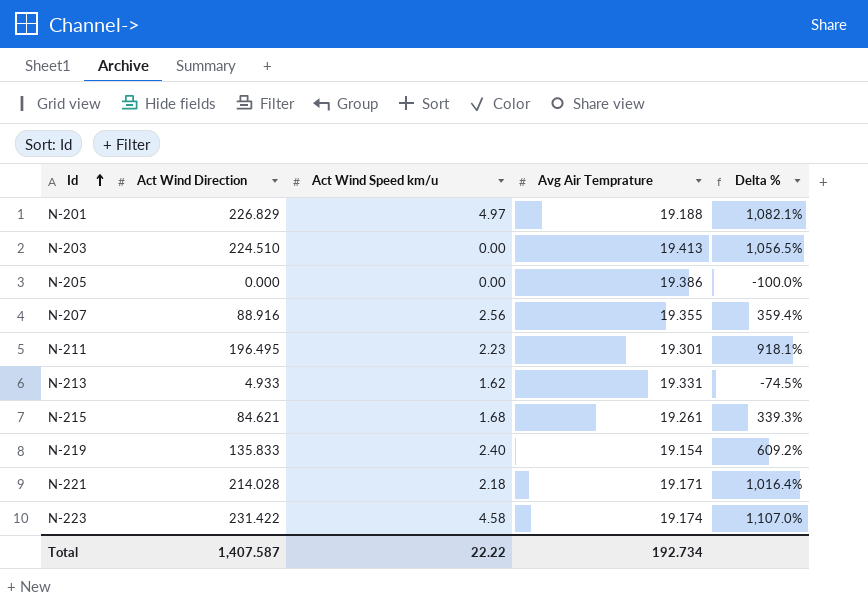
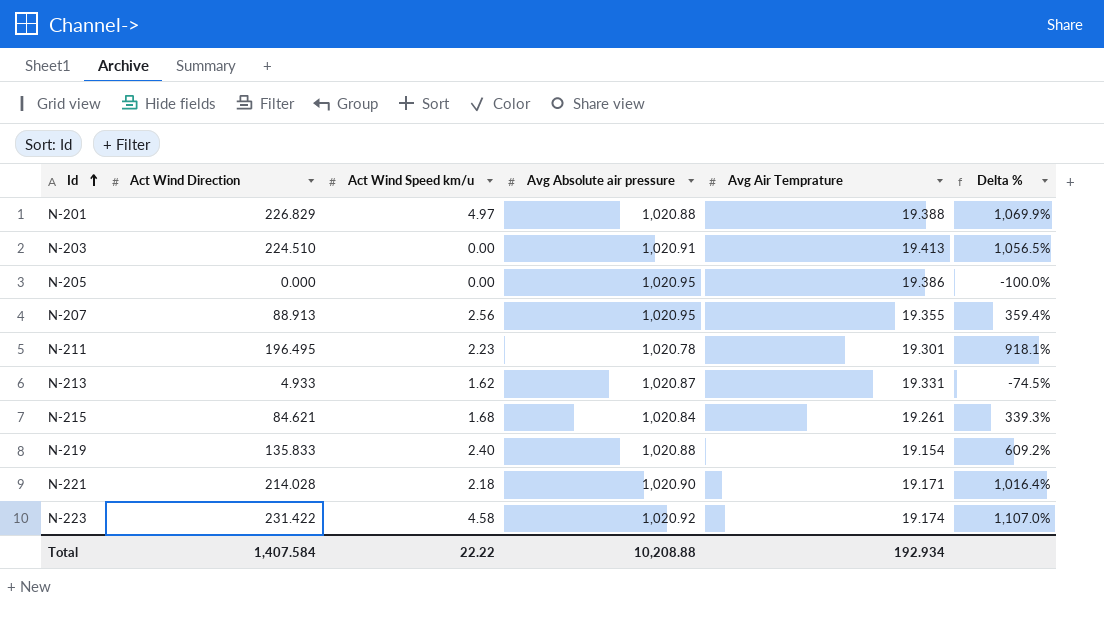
column Avg Absolute air pressure | position: none -> 4
N-201 | Avg Air Temprature: 19.188 -> 19.388
N-201 | Delta %: 1,082.1% -> 1,069.9%
N-207 | Act Wind Direction: 88.916 -> 88.913
Total | Act Wind Direction: 1,407.587 -> 1,407.584
Total | Avg Air Temprature: 192.734 -> 192.934

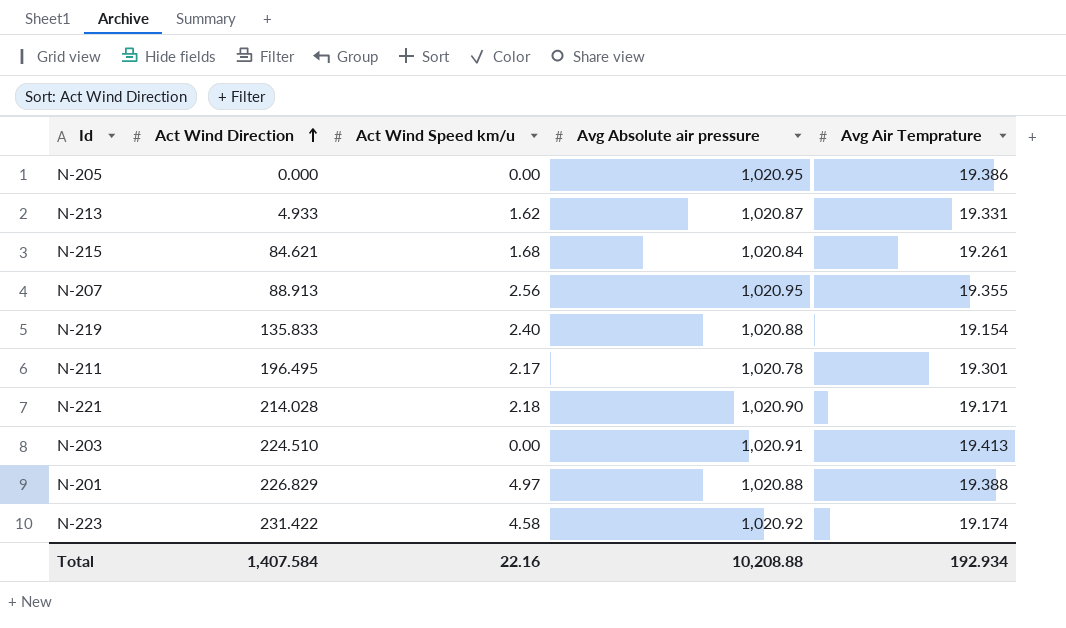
row order: Id ascending -> Act Wind Direction ascending
column Delta % | formula: ([Act Wind Direction] - [Avg Air Temprature]) / [Avg Air Temprature] -> none
N-211 | Act Wind Speed km/u: 2.23 -> 2.17
Total | Act Wind Speed km/u: 22.22 -> 22.16

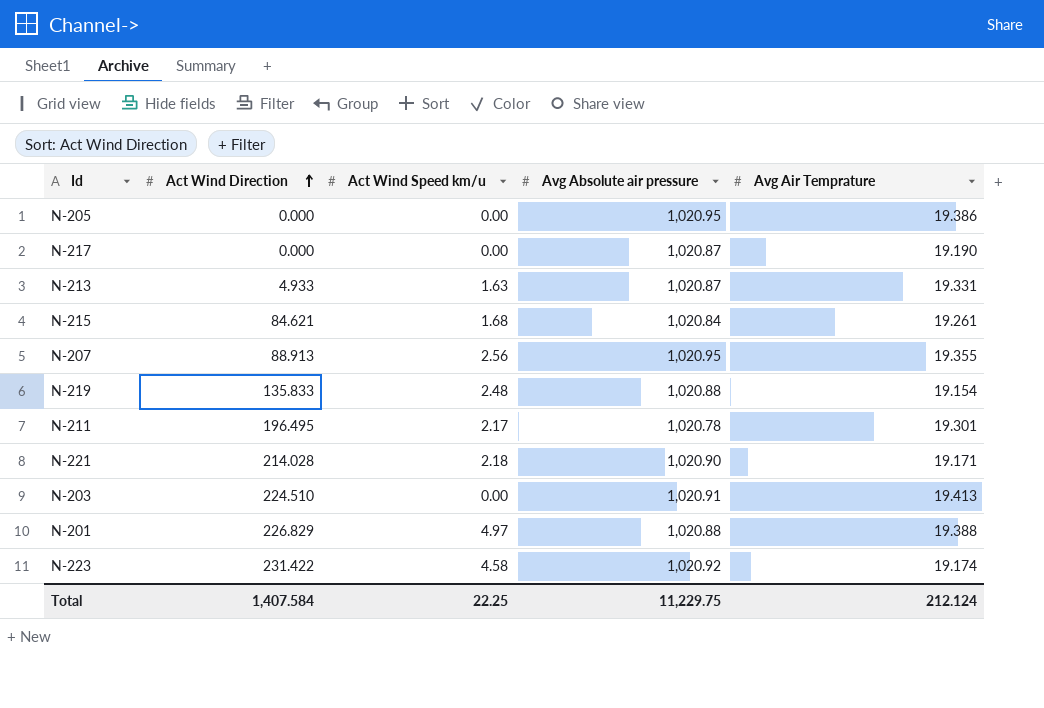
row N-217: none -> 0.000 | 0.00 | 1,020.87 | 19.190
N-213 | Act Wind Speed km/u: 1.62 -> 1.63
N-219 | Act Wind Speed km/u: 2.40 -> 2.48
Total | Act Wind Speed km/u: 22.16 -> 22.25
Total | Avg Absolute air pressure: 10,208.88 -> 11,229.75
Total | Avg Air Temprature: 192.934 -> 212.124

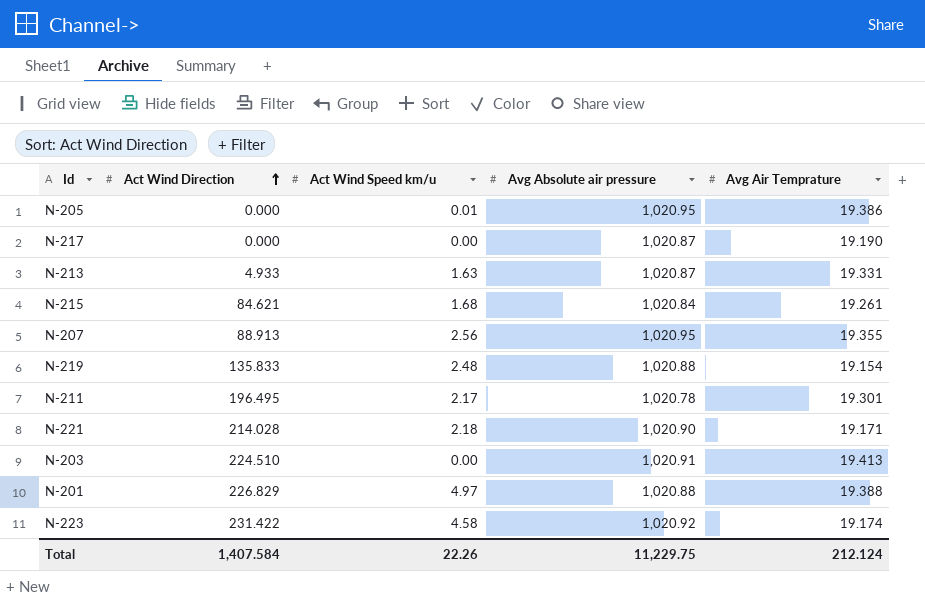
N-205 | Act Wind Speed km/u: 0.00 -> 0.01
Total | Act Wind Speed km/u: 22.25 -> 22.26

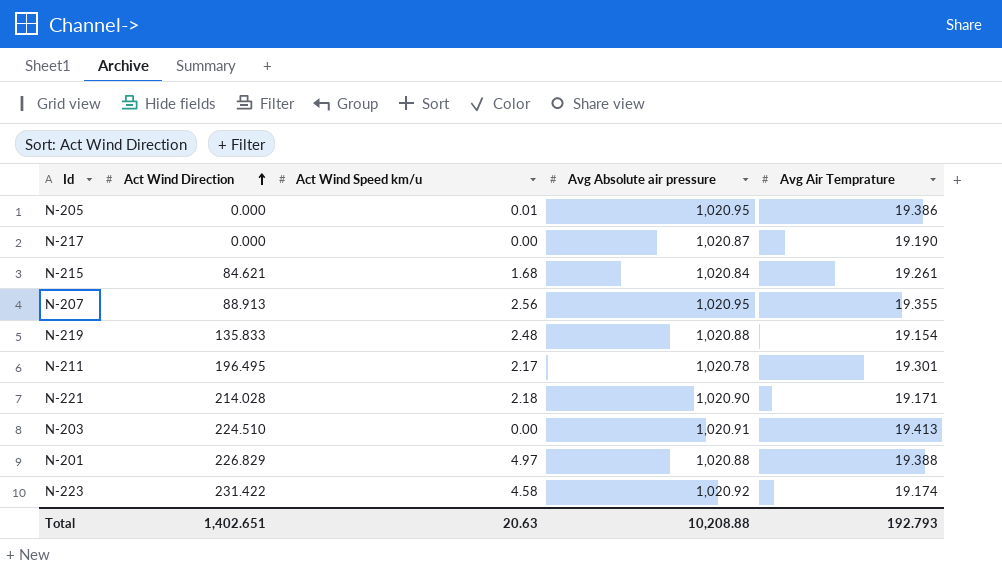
row N-213: 4.933 | 1.63 | 1,020.87 | 19.331 -> none
Total | Act Wind Direction: 1,407.584 -> 1,402.651
Total | Act Wind Speed km/u: 22.26 -> 20.63
Total | Avg Absolute air pressure: 11,229.75 -> 10,208.88
Total | Avg Air Temprature: 212.124 -> 192.793

